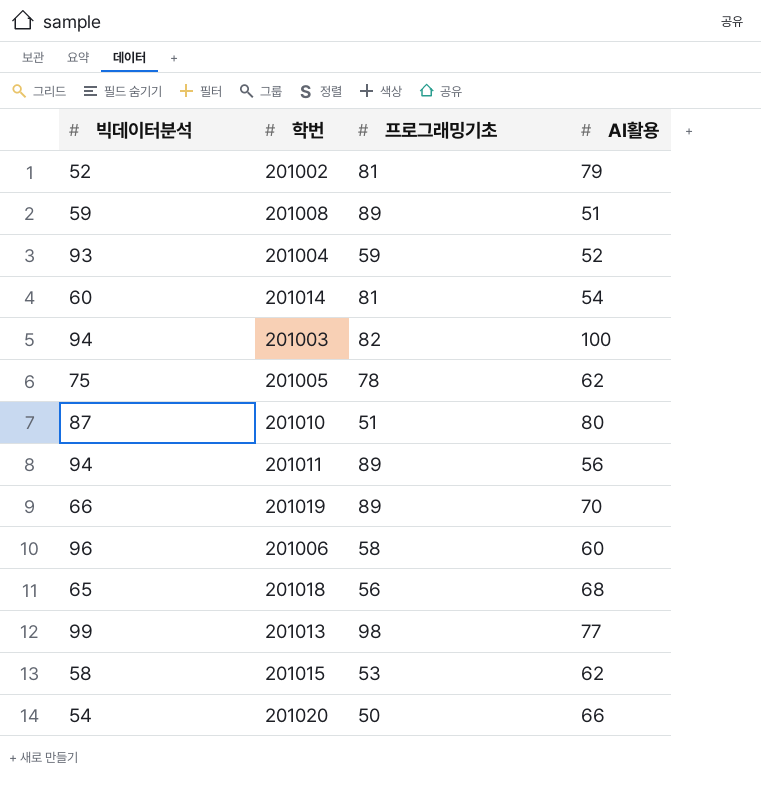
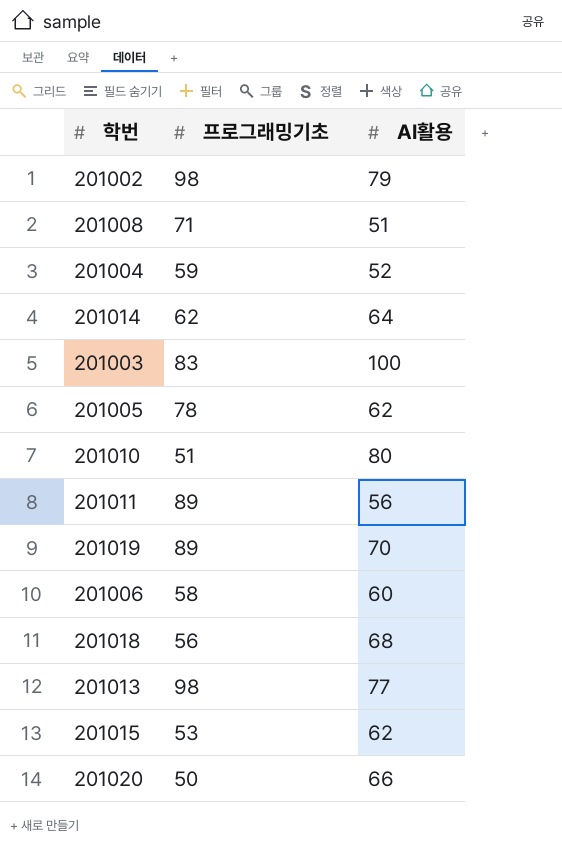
column 빅데이터분석 | position: 1 -> none
201002 | 프로그래밍기초: 81 -> 98
201008 | 프로그래밍기초: 89 -> 71
201014 | 프로그래밍기초: 81 -> 62
201014 | AI활용: 54 -> 64
201003 | 프로그래밍기초: 82 -> 83

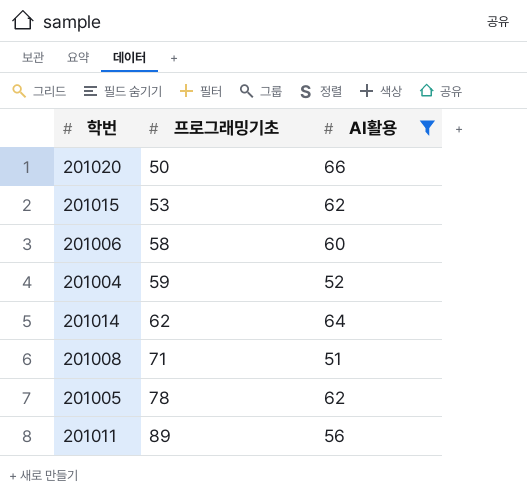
filter: none -> AI활용 <= 66
row order: none -> 프로그래밍기초 ascending

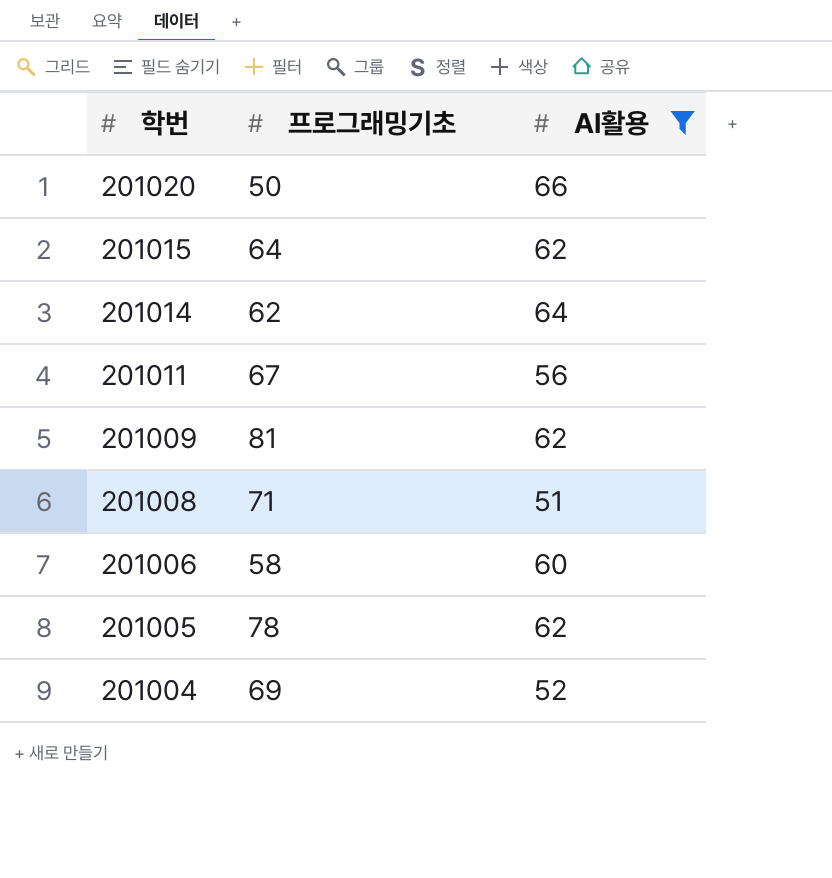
row order: 프로그래밍기초 ascending -> 학번 descending
201015 | 프로그래밍기초: 53 -> 64
201011 | 프로그래밍기초: 89 -> 67
row 201009: none -> 81 | 62
201004 | 프로그래밍기초: 59 -> 69

